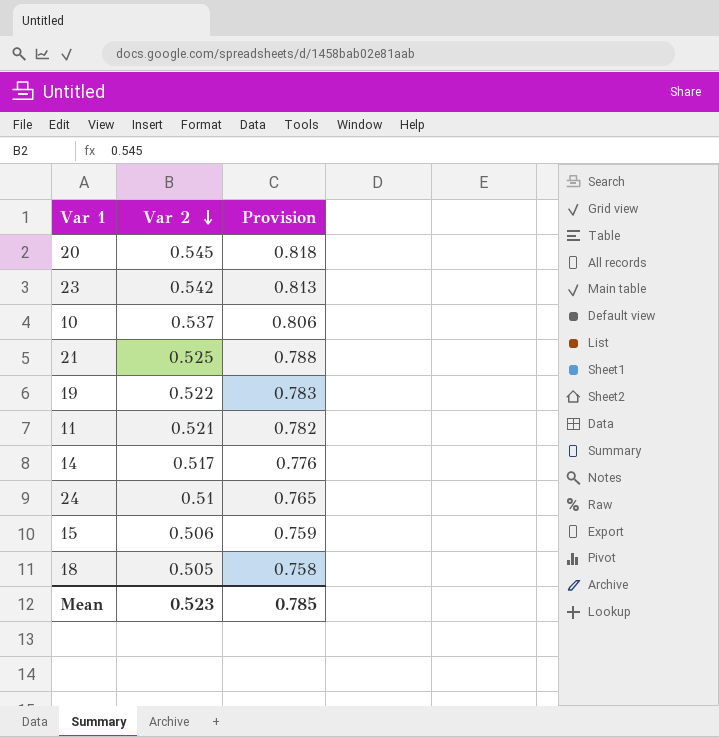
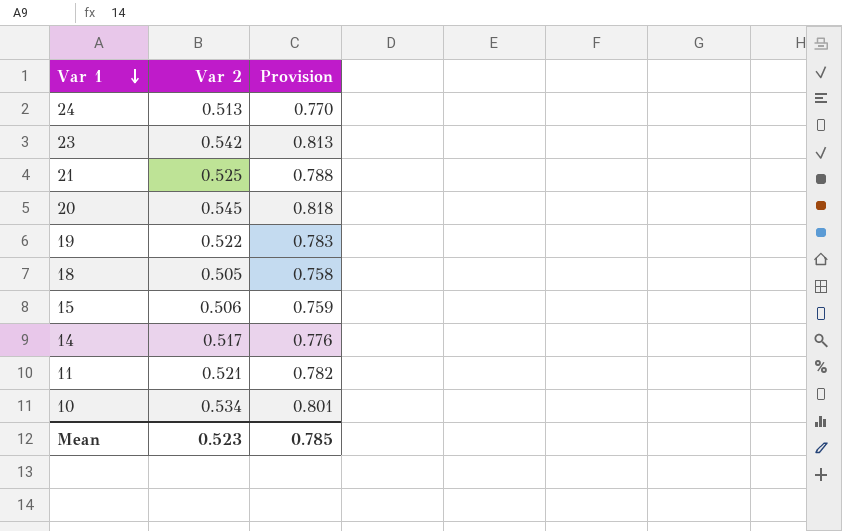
row order: Var 2 descending -> Var 1 descending
24 | Var 2: 0.51 -> 0.513
24 | Provision: 0.765 -> 0.770
10 | Var 2: 0.537 -> 0.534
10 | Provision: 0.806 -> 0.801

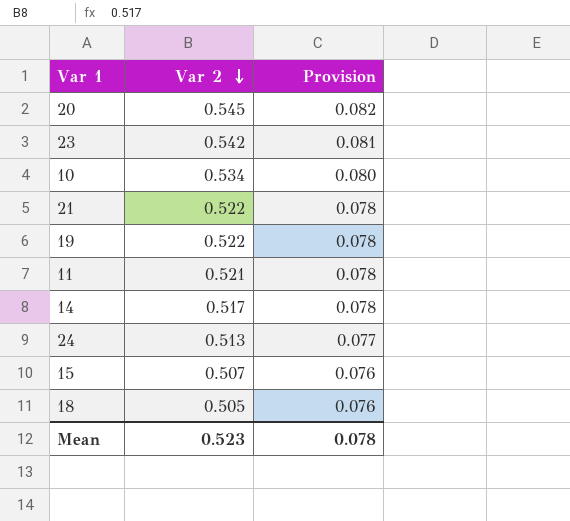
row order: Var 1 descending -> Var 2 descending
column Provision | formula: [Var 2] * 1.5 -> [Var 2] * 0.15
21 | Var 2: 0.525 -> 0.522
15 | Var 2: 0.506 -> 0.507
Mean | Provision: 0.785 -> 0.078

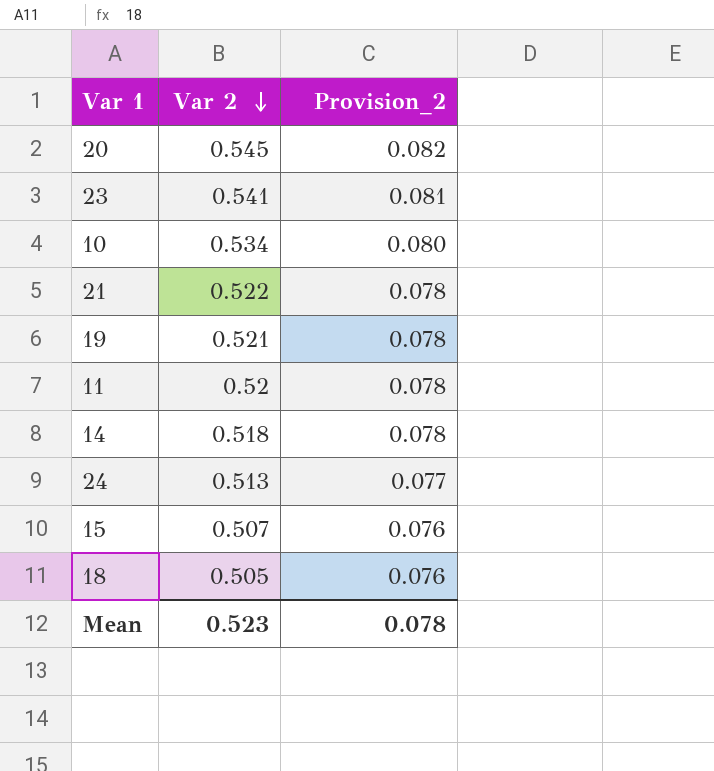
column name: Provision -> Provision_2
23 | Var 2: 0.542 -> 0.541
19 | Var 2: 0.522 -> 0.521
11 | Var 2: 0.521 -> 0.52
14 | Var 2: 0.517 -> 0.518

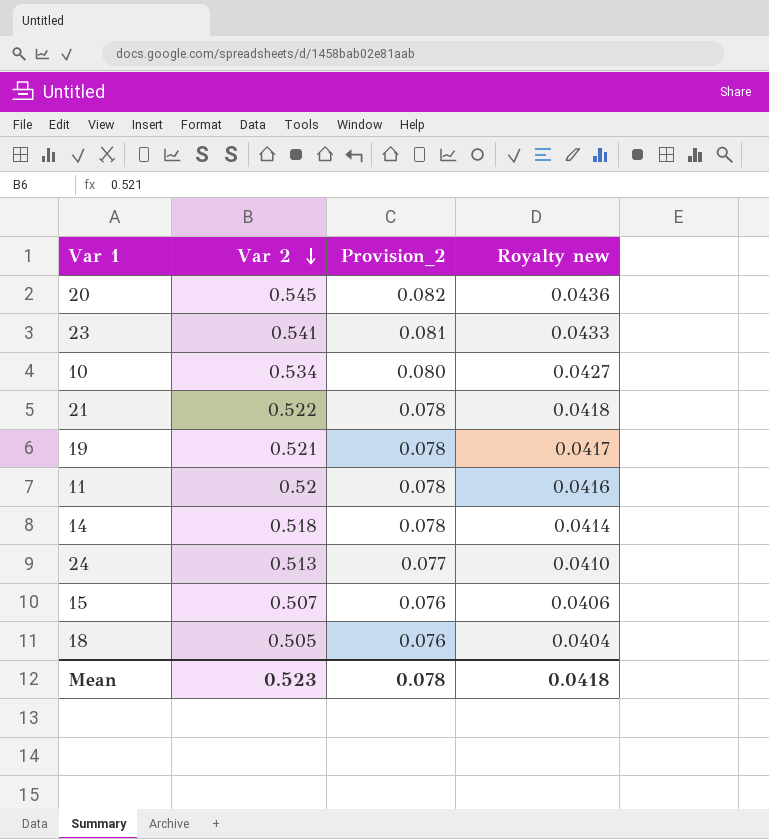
column Royalty new | formula: none -> [Var 2] * 0.08

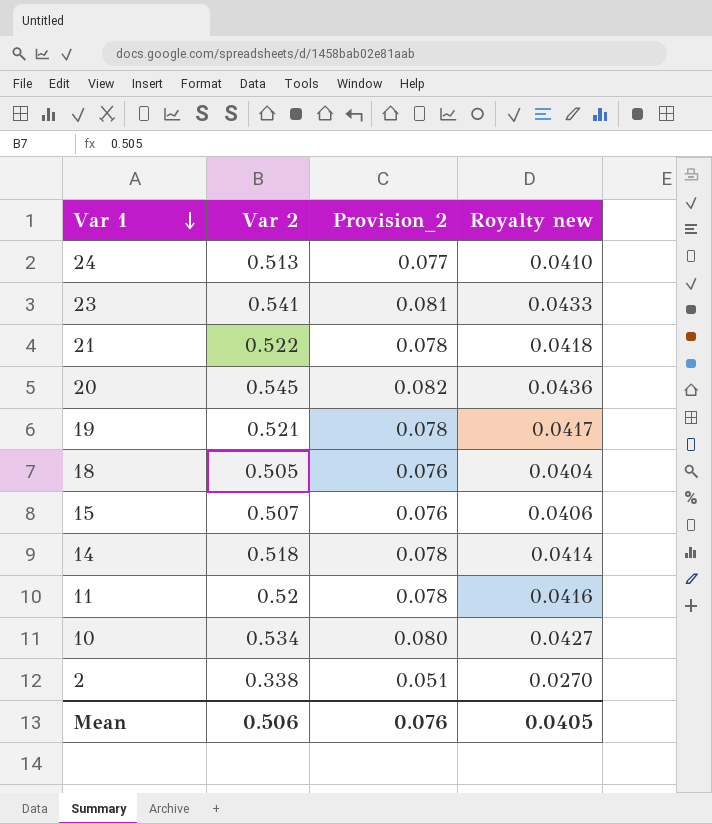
row order: Var 2 descending -> Var 1 descending
row 2: none -> 0.338 | 0.051 | 0.0270
Mean | Var 2: 0.523 -> 0.506
Mean | Provision_2: 0.078 -> 0.076
Mean | Royalty new: 0.0418 -> 0.0405

